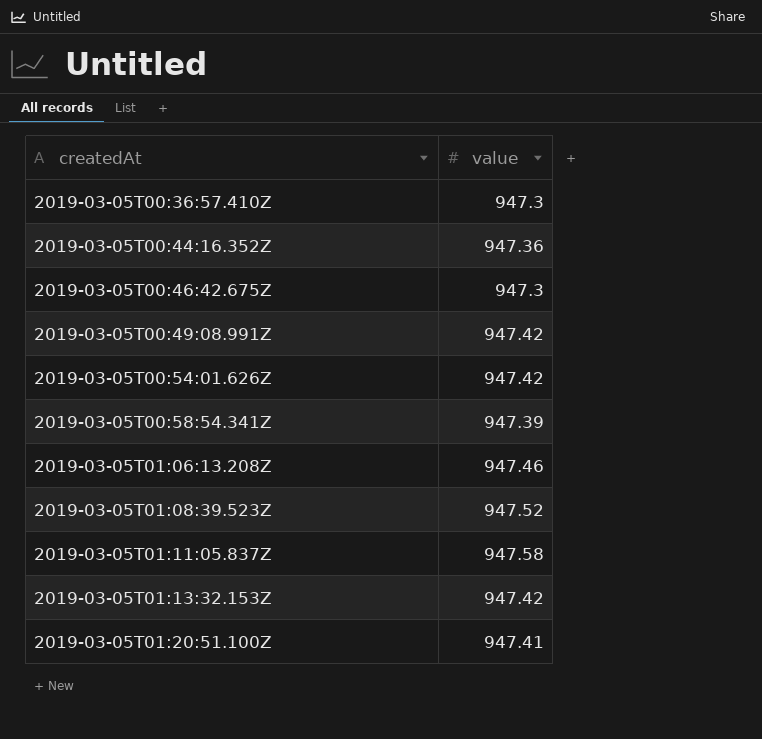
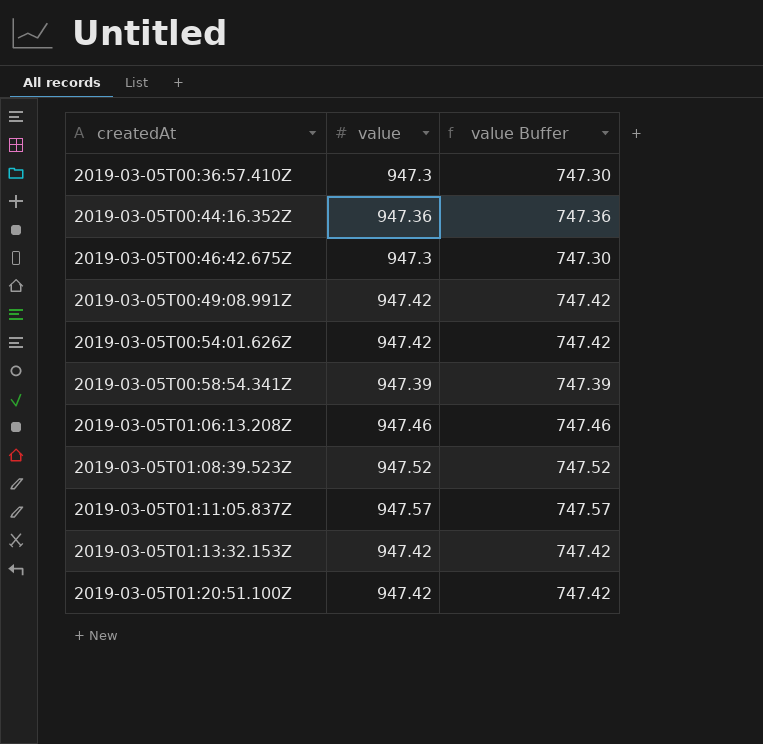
column value Buffer | formula: none -> [value] - 200
2019-03-05T01:11:05.837Z | value: 947.58 -> 947.57
2019-03-05T01:20:51.100Z | value: 947.41 -> 947.42

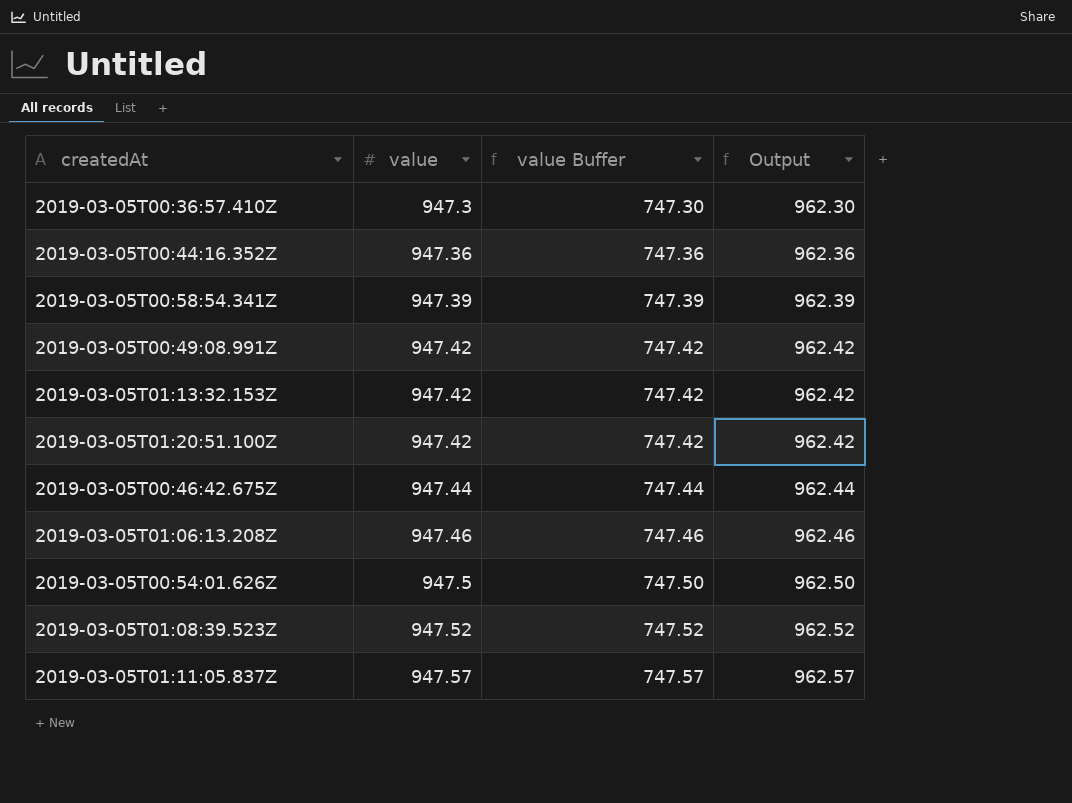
row order: createdAt ascending -> value ascending
column Output | formula: none -> [value] + 15
2019-03-05T00:46:42.675Z | value: 947.3 -> 947.44
2019-03-05T00:46:42.675Z | value Buffer: 747.30 -> 747.44
2019-03-05T00:54:01.626Z | value: 947.42 -> 947.5
2019-03-05T00:54:01.626Z | value Buffer: 747.42 -> 747.50

